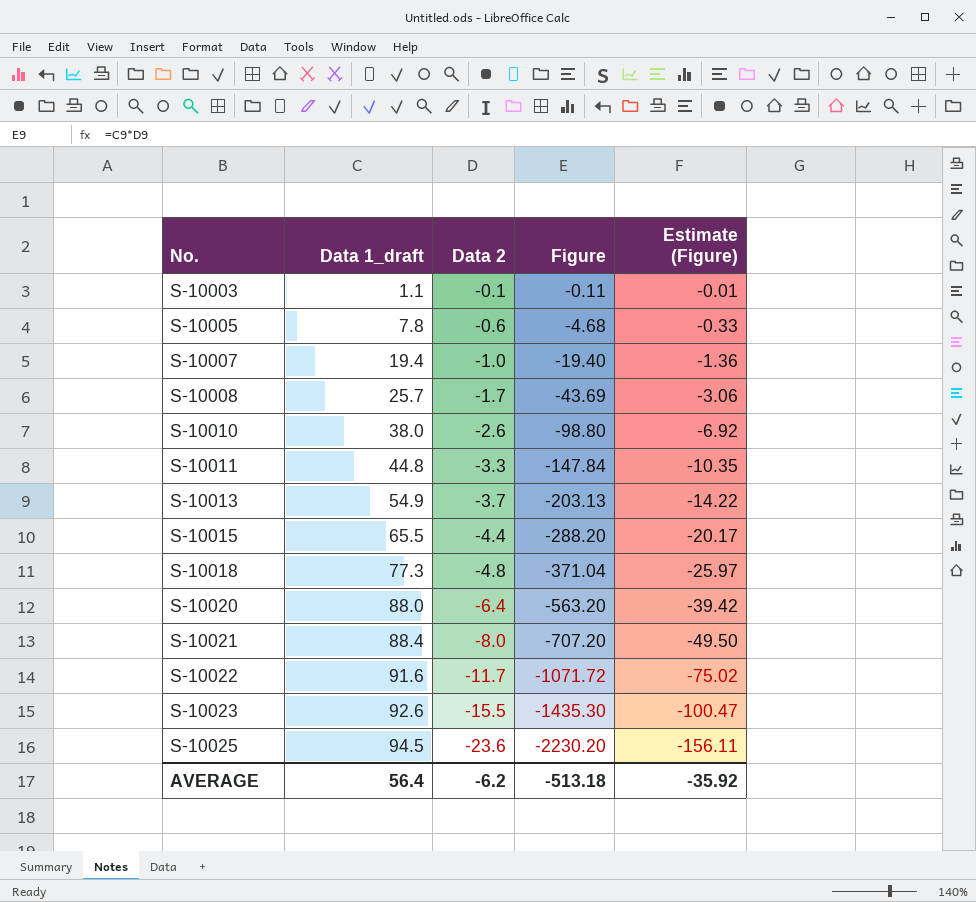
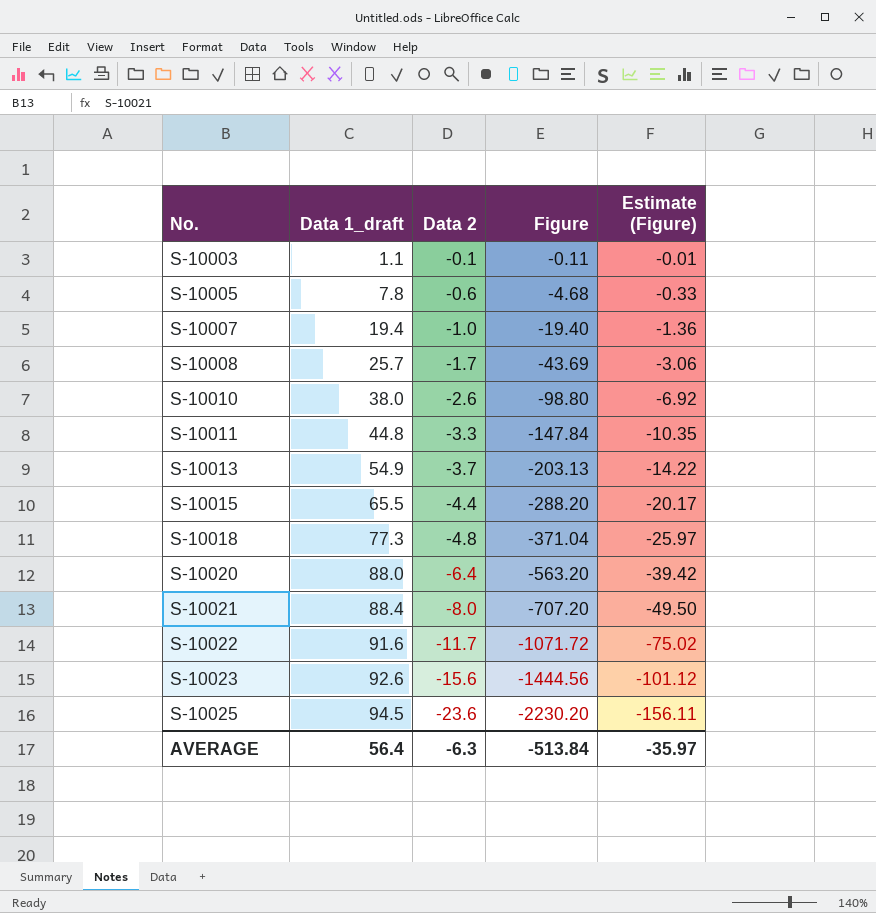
S-10023 | Data 2: -15.5 -> -15.6
S-10023 | Figure: -1435.30 -> -1444.56
S-10023 | Estimate (Figure): -100.47 -> -101.12
AVERAGE | Data 2: -6.2 -> -6.3
AVERAGE | Figure: -513.18 -> -513.84
AVERAGE | Estimate (Figure): -35.92 -> -35.97

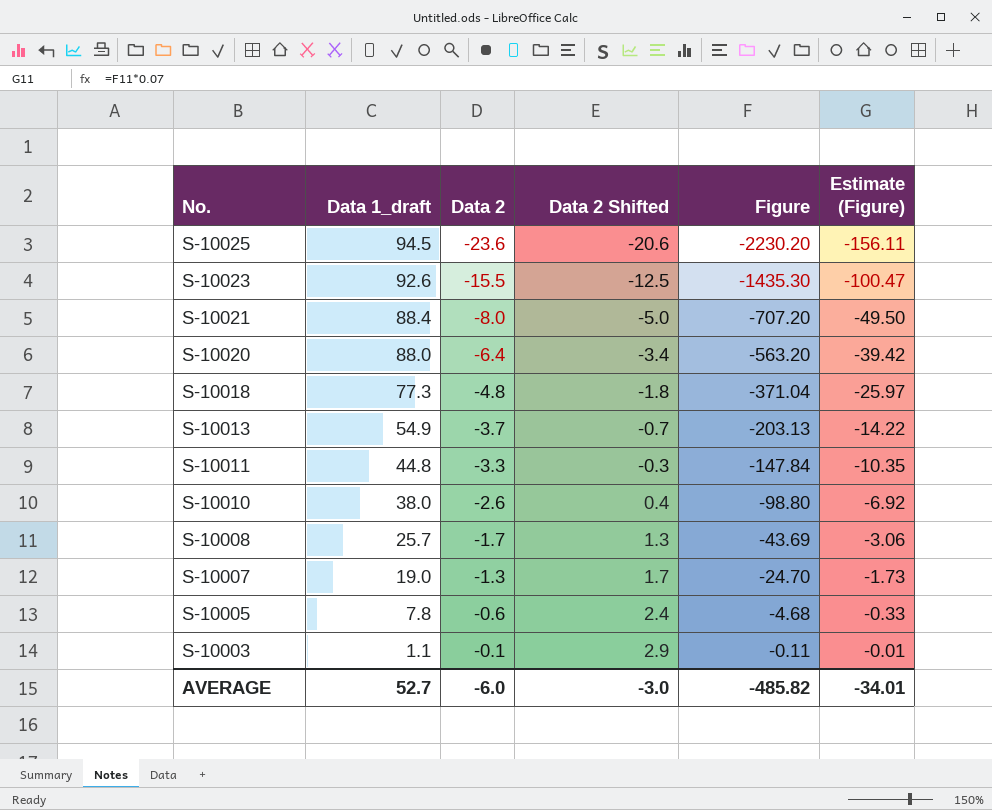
row order: No. ascending -> No. descending
column Data 2 Shifted | formula: none -> [Data 2] + 3
row S-10015: 65.5 | -4.4 | -288.20 | -20.17 -> none
row S-10022: 91.6 | -11.7 | -1071.72 | -75.02 -> none
S-10023 | Data 2: -15.6 -> -15.5
S-10023 | Figure: -1444.56 -> -1435.30
S-10023 | Estimate (Figure): -101.12 -> -100.47
S-10007 | Data 1_draft: 19.4 -> 19.0
S-10007 | Data 2: -1.0 -> -1.3
S-10007 | Figure: -19.40 -> -24.70
S-10007 | Estimate (Figure): -1.36 -> -1.73
AVERAGE | Data 1_draft: 56.4 -> 52.7
AVERAGE | Data 2: -6.3 -> -6.0
AVERAGE | Figure: -513.84 -> -485.82
AVERAGE | Estimate (Figure): -35.97 -> -34.01

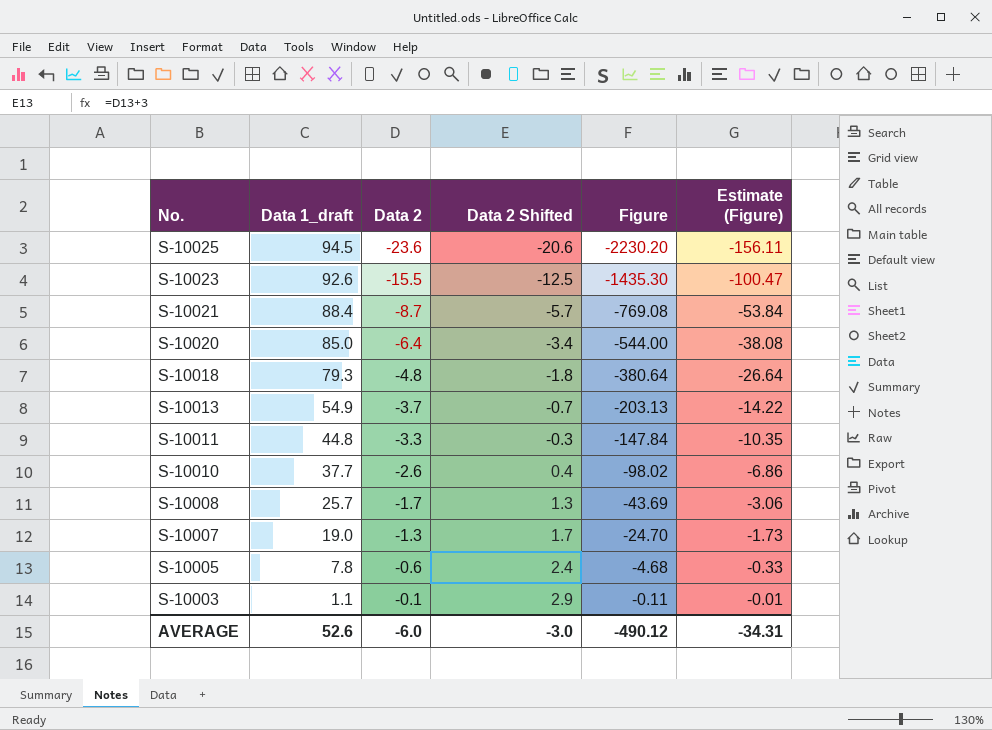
S-10021 | Data 2: -8.0 -> -8.7
S-10021 | Data 2 Shifted: -5.0 -> -5.7
S-10021 | Figure: -707.20 -> -769.08
S-10021 | Estimate (Figure): -49.50 -> -53.84
S-10020 | Data 1_draft: 88.0 -> 85.0
S-10020 | Figure: -563.20 -> -544.00
S-10020 | Estimate (Figure): -39.42 -> -38.08
S-10018 | Data 1_draft: 77.3 -> 79.3
S-10018 | Figure: -371.04 -> -380.64
S-10018 | Estimate (Figure): -25.97 -> -26.64
S-10010 | Data 1_draft: 38.0 -> 37.7
S-10010 | Figure: -98.80 -> -98.02
S-10010 | Estimate (Figure): -6.92 -> -6.86
AVERAGE | Data 1_draft: 52.7 -> 52.6
AVERAGE | Figure: -485.82 -> -490.12
AVERAGE | Estimate (Figure): -34.01 -> -34.31

